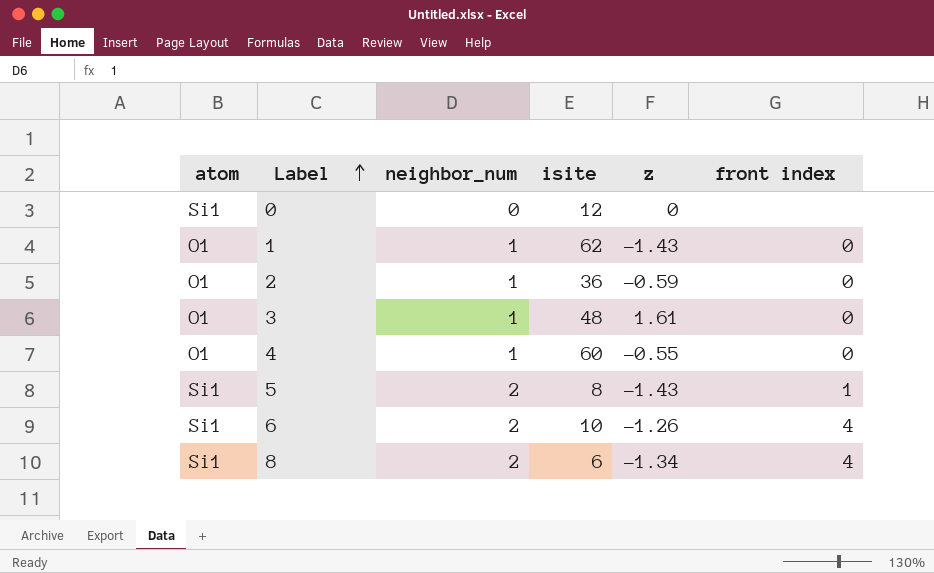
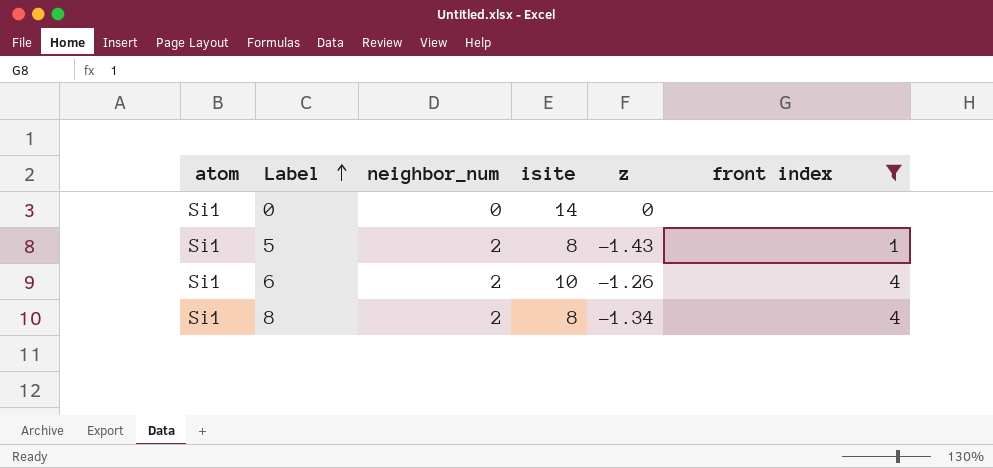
filter: none -> front index != 0
0 | isite: 12 -> 14
8 | isite: 6 -> 8

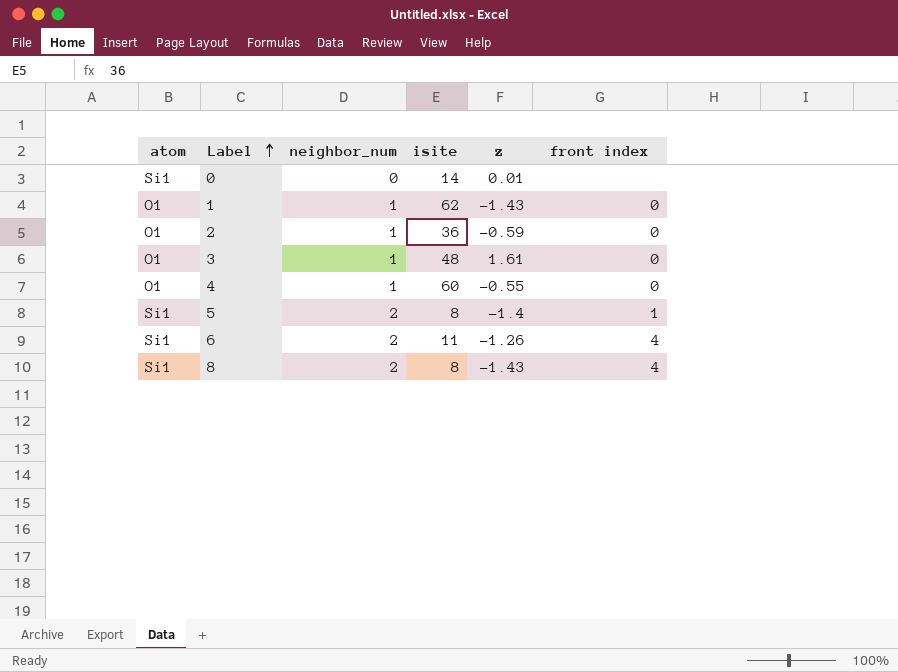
filter: front index != 0 -> none
0 | z: 0 -> 0.01
5 | z: -1.43 -> -1.4
6 | isite: 10 -> 11
8 | z: -1.34 -> -1.43

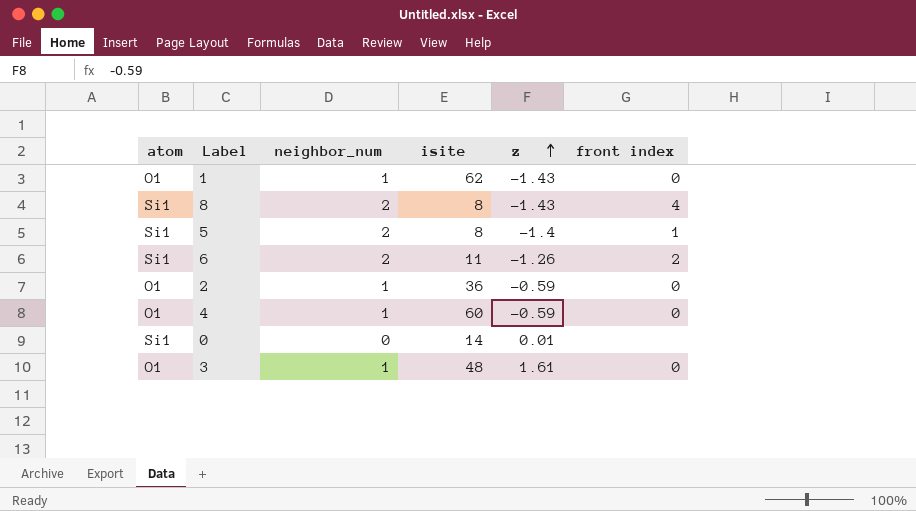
row order: Label ascending -> z ascending
6 | front index: 4 -> 2
4 | z: -0.55 -> -0.59

